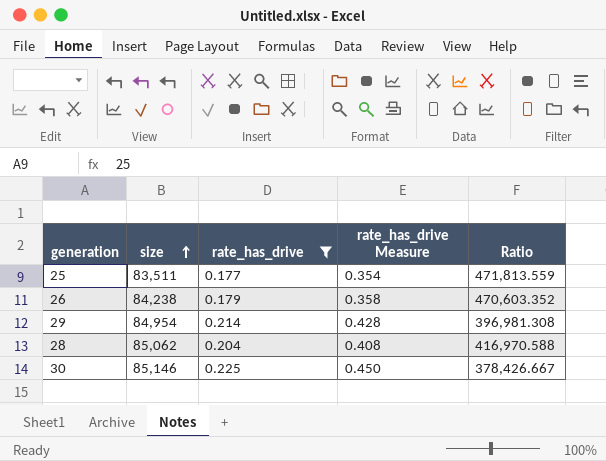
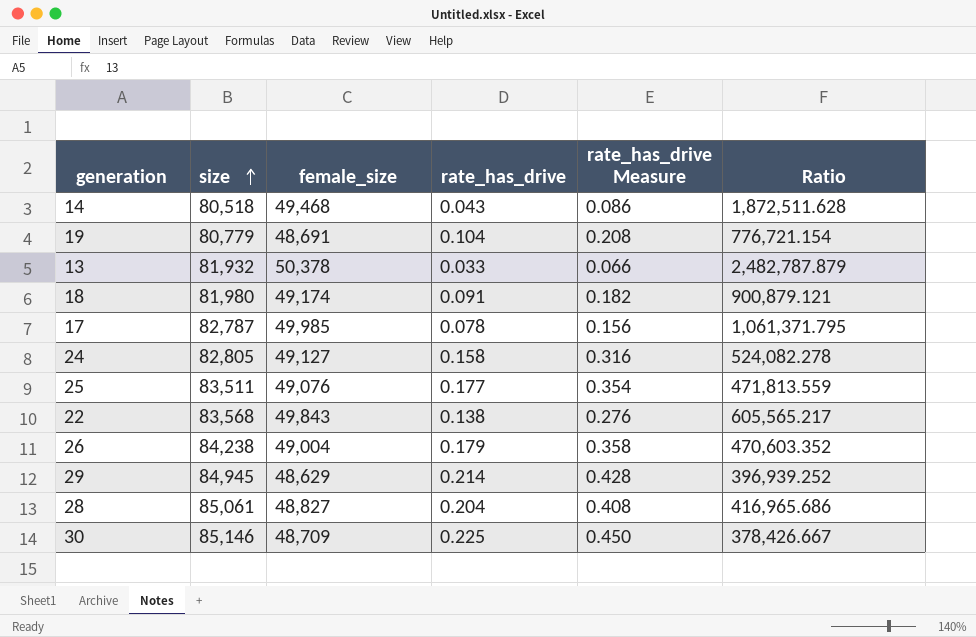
filter: rate_has_drive >= 0.177 -> none
column female_size | position: none -> 3
29 | size: 84,954 -> 84,945
29 | Ratio: 396,981.308 -> 396,939.252
28 | size: 85,062 -> 85,061
28 | Ratio: 416,970.588 -> 416,965.686

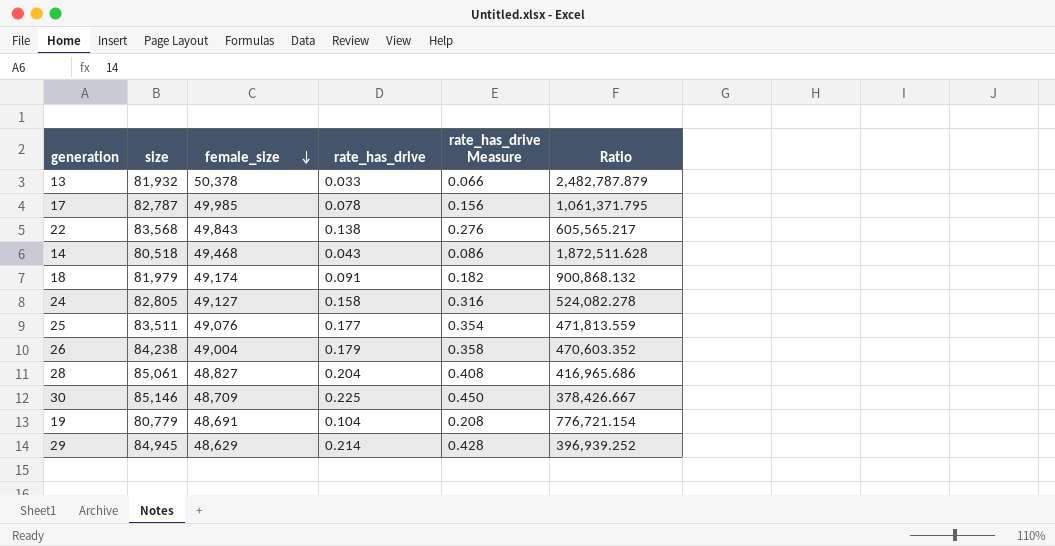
row order: size ascending -> female_size descending
18 | size: 81,980 -> 81,979
18 | Ratio: 900,879.121 -> 900,868.132

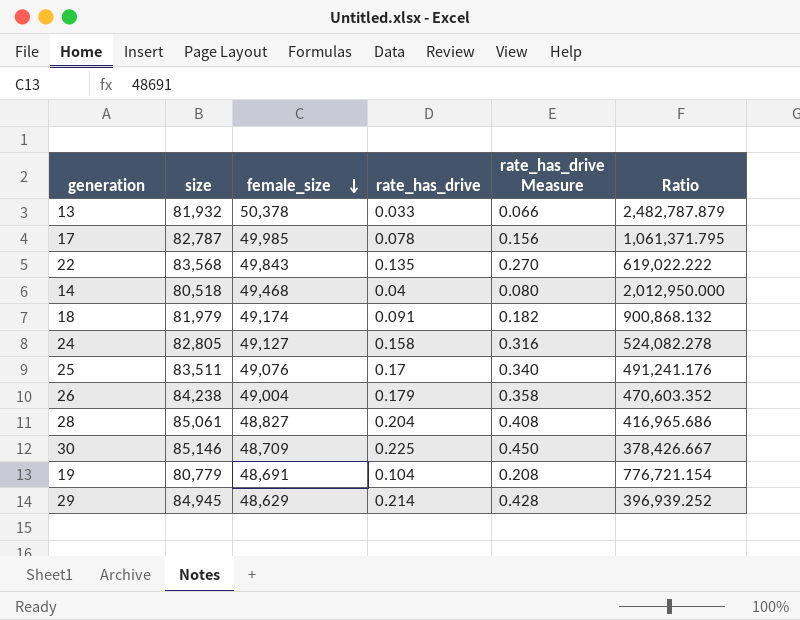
22 | rate_has_drive: 0.138 -> 0.135
22 | rate_has_drive Measure: 0.276 -> 0.270
22 | Ratio: 605,565.217 -> 619,022.222
14 | rate_has_drive: 0.043 -> 0.04
14 | rate_has_drive Measure: 0.086 -> 0.080
14 | Ratio: 1,872,511.628 -> 2,012,950.000
25 | rate_has_drive: 0.177 -> 0.17
25 | rate_has_drive Measure: 0.354 -> 0.340
25 | Ratio: 471,813.559 -> 491,241.176

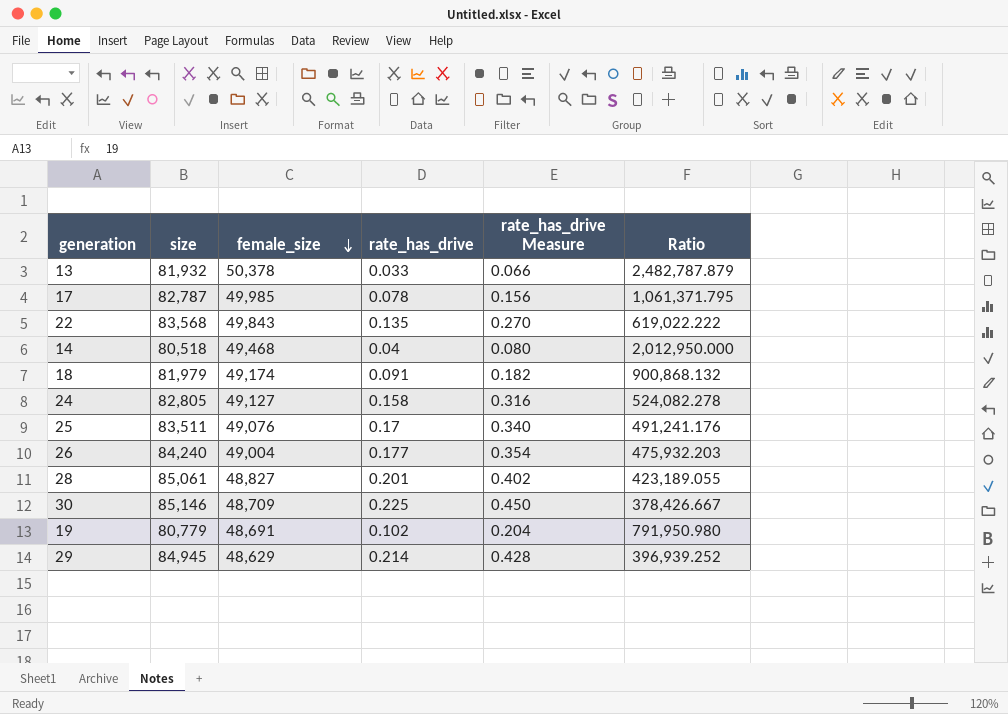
26 | size: 84,238 -> 84,240
26 | rate_has_drive: 0.179 -> 0.177
26 | rate_has_drive Measure: 0.358 -> 0.354
26 | Ratio: 470,603.352 -> 475,932.203
28 | rate_has_drive: 0.204 -> 0.201
28 | rate_has_drive Measure: 0.408 -> 0.402
28 | Ratio: 416,965.686 -> 423,189.055
19 | rate_has_drive: 0.104 -> 0.102
19 | rate_has_drive Measure: 0.208 -> 0.204
19 | Ratio: 776,721.154 -> 791,950.980

